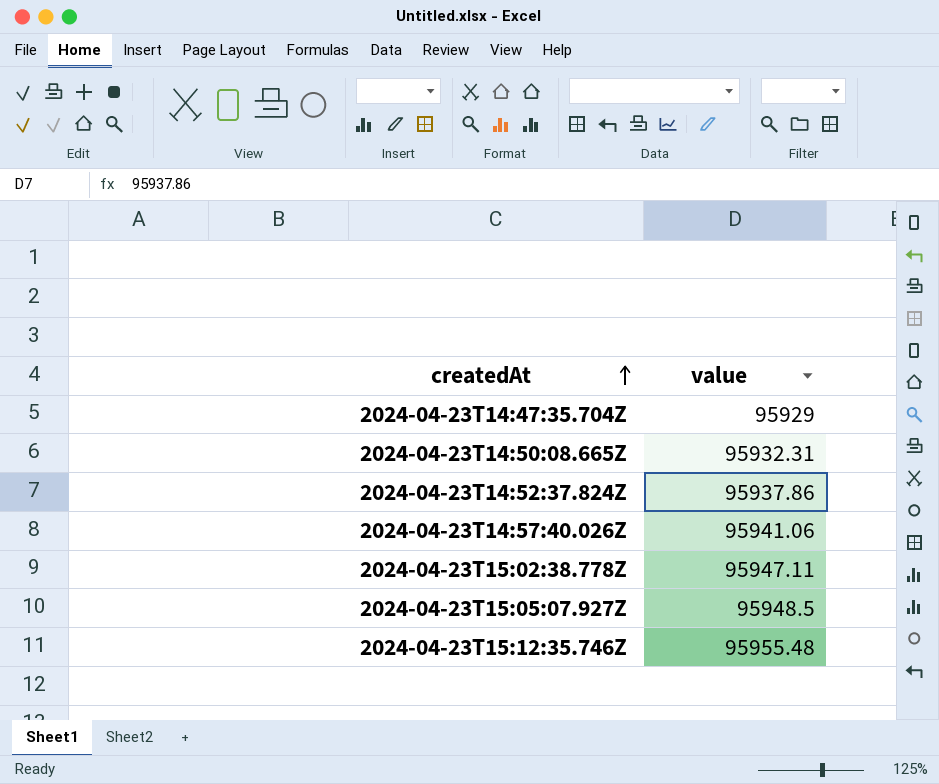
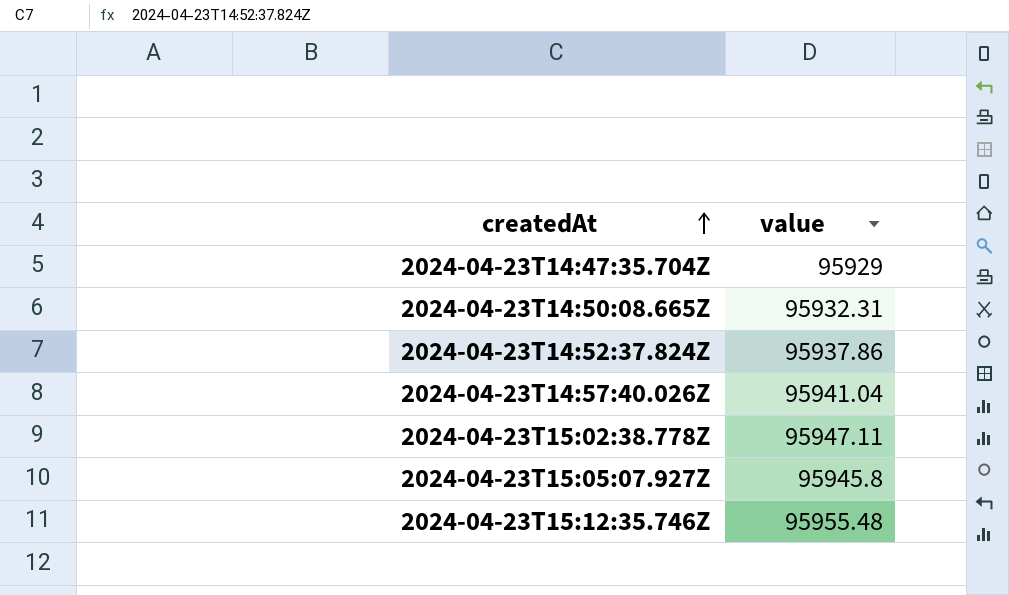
2024-04-23T14:57:40.026Z | value: 95941.06 -> 95941.04
2024-04-23T15:05:07.927Z | value: 95948.5 -> 95945.8

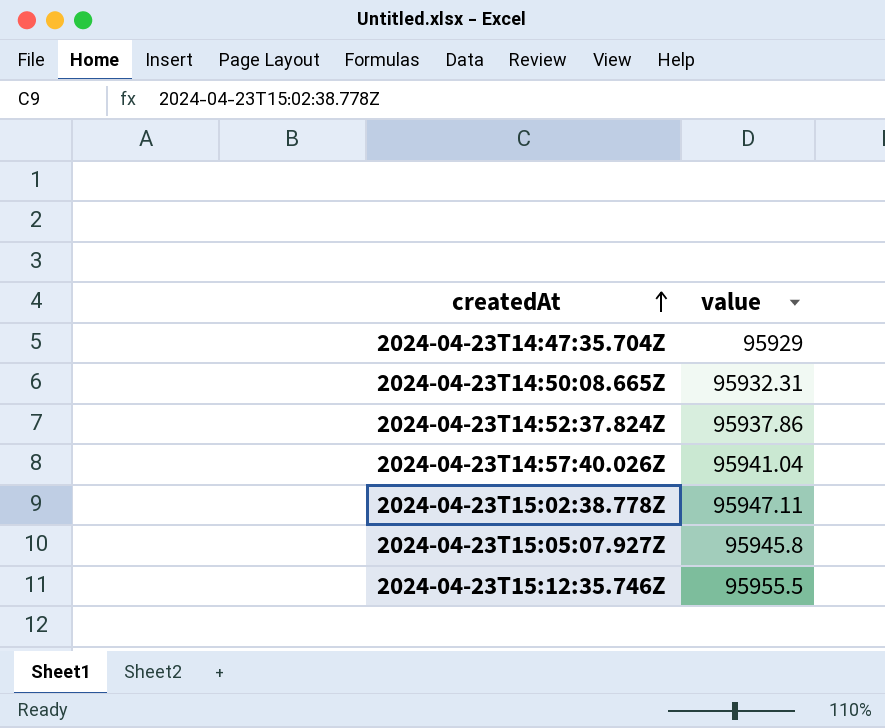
2024-04-23T15:12:35.746Z | value: 95955.48 -> 95955.5

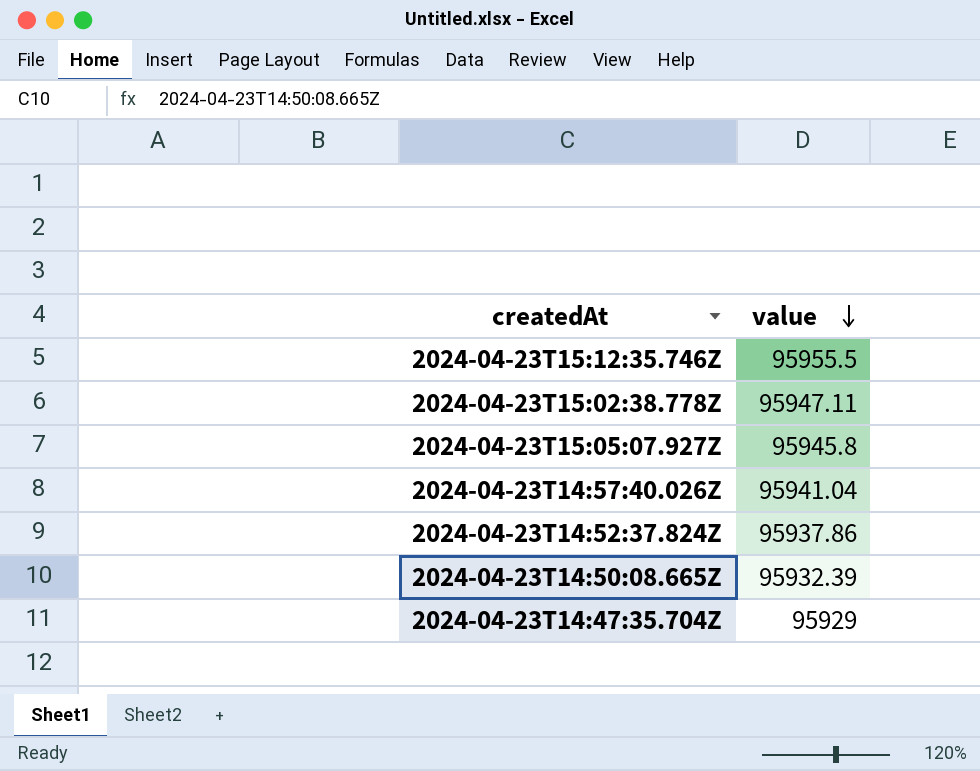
row order: createdAt ascending -> value descending
2024-04-23T14:50:08.665Z | value: 95932.31 -> 95932.39

